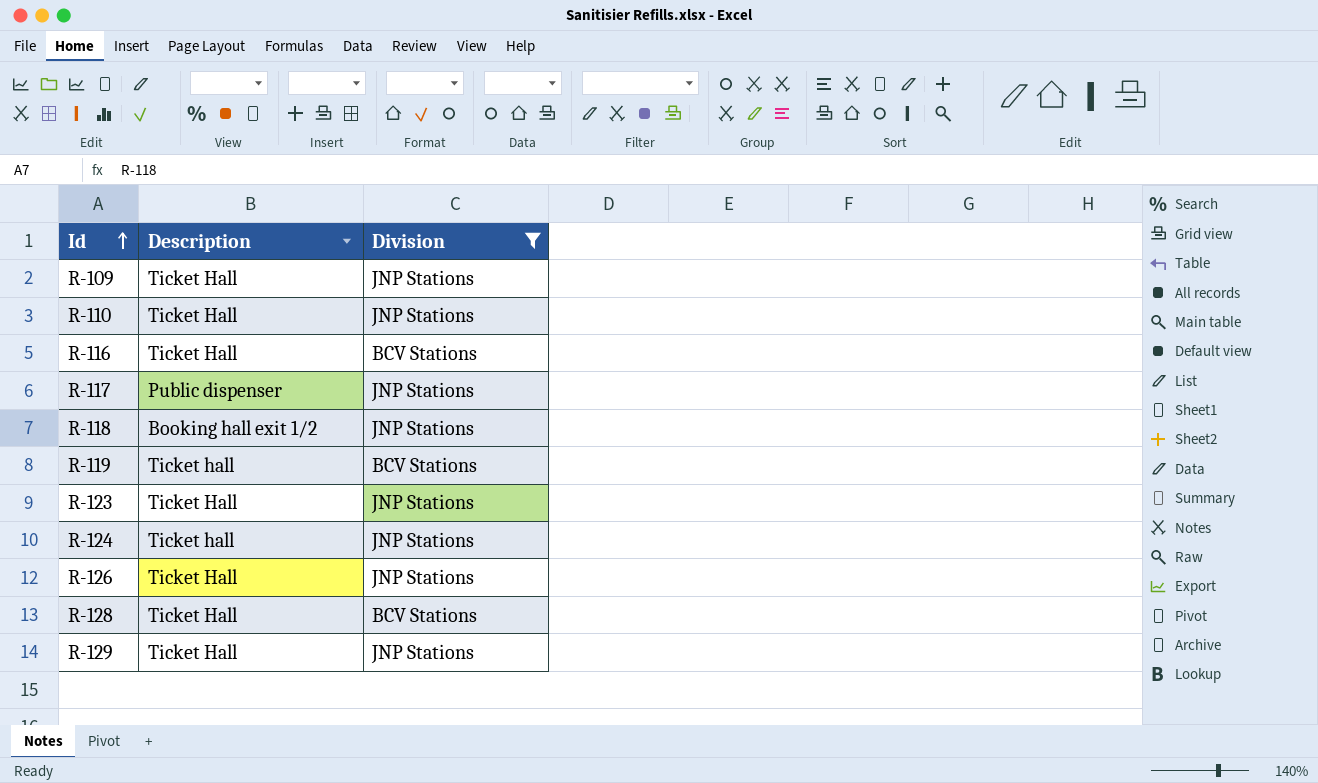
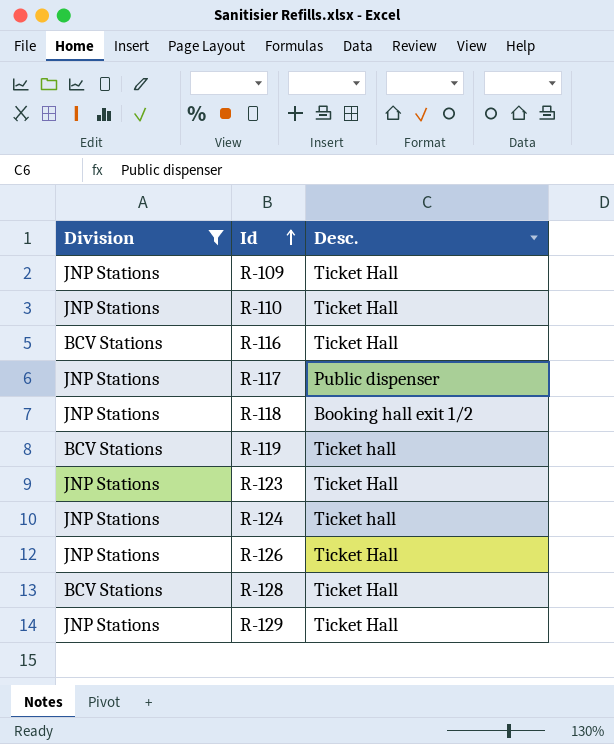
column Division | position: 3 -> 1
column name: Description -> Desc.

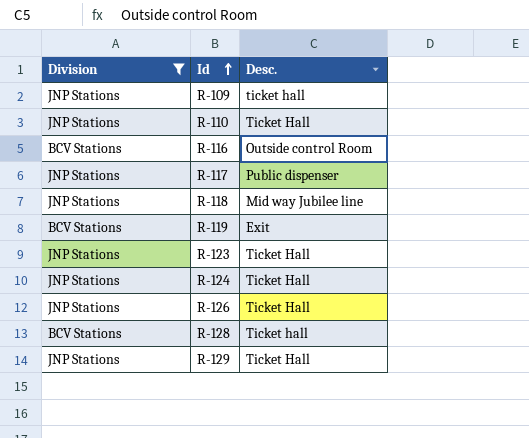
R-109 | Desc.: Ticket Hall -> ticket hall
R-116 | Desc.: Ticket Hall -> Outside control Room
R-118 | Desc.: Booking hall exit 1/2 -> Mid way Jubilee line
R-119 | Desc.: Ticket hall -> Exit
R-124 | Desc.: Ticket hall -> Ticket Hall
R-128 | Desc.: Ticket Hall -> Ticket hall

